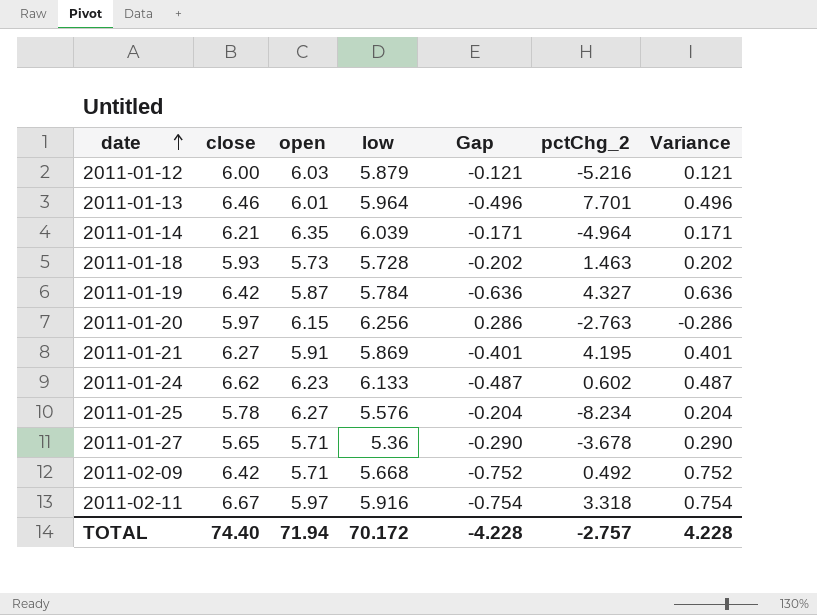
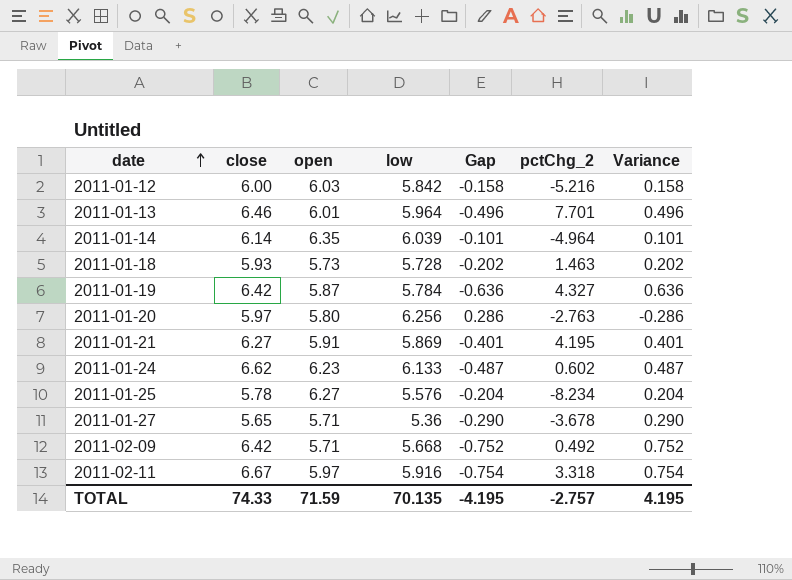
2011-01-12 | low: 5.879 -> 5.842
2011-01-12 | Gap: -0.121 -> -0.158
2011-01-12 | Variance: 0.121 -> 0.158
2011-01-14 | close: 6.21 -> 6.14
2011-01-14 | Gap: -0.171 -> -0.101
2011-01-14 | Variance: 0.171 -> 0.101
2011-01-20 | open: 6.15 -> 5.80
TOTAL | close: 74.40 -> 74.33
TOTAL | open: 71.94 -> 71.59
TOTAL | low: 70.172 -> 70.135
TOTAL | Gap: -4.228 -> -4.195
TOTAL | Variance: 4.228 -> 4.195

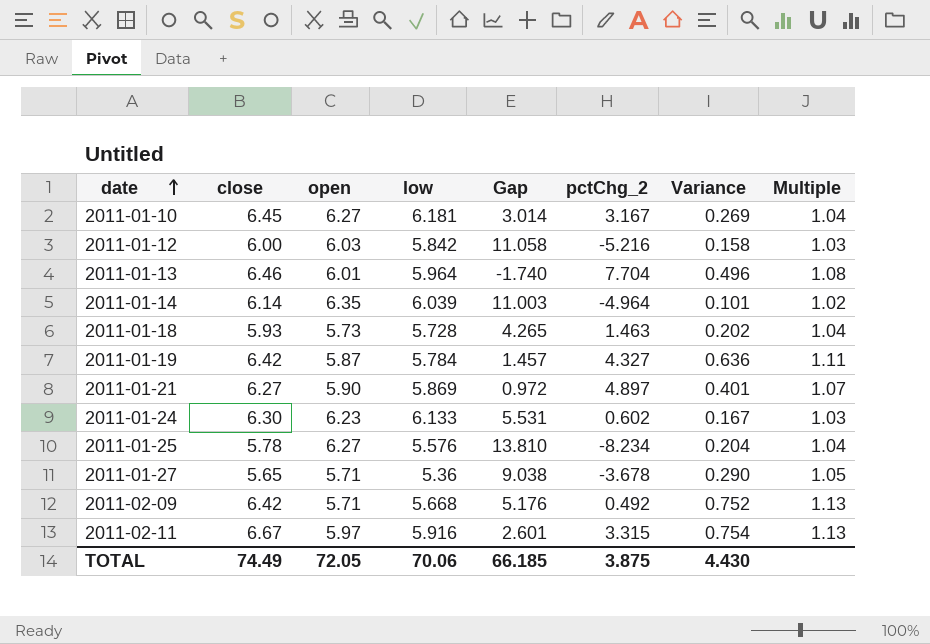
column Gap | formula: [low] - [close] -> [low] - [pctChg_2]
column Multiple | formula: none -> [close] / [low]
row 2011-01-20: 5.97 | 5.80 | 6.256 | 0.286 | -2.763 | -0.286 -> none
row 2011-01-10: none -> 6.45 | 6.27 | 6.181 | 3.014 | 3.167 | 0.269 | 1.04
2011-01-13 | pctChg_2: 7.701 -> 7.704
2011-01-21 | open: 5.91 -> 5.90
2011-01-21 | pctChg_2: 4.195 -> 4.897
2011-01-24 | close: 6.62 -> 6.30
2011-01-24 | Variance: 0.487 -> 0.167
2011-02-11 | pctChg_2: 3.318 -> 3.315
TOTAL | close: 74.33 -> 74.49
TOTAL | open: 71.59 -> 72.05
TOTAL | low: 70.135 -> 70.06
TOTAL | Gap: -4.195 -> 66.185
TOTAL | pctChg_2: -2.757 -> 3.875
TOTAL | Variance: 4.195 -> 4.430

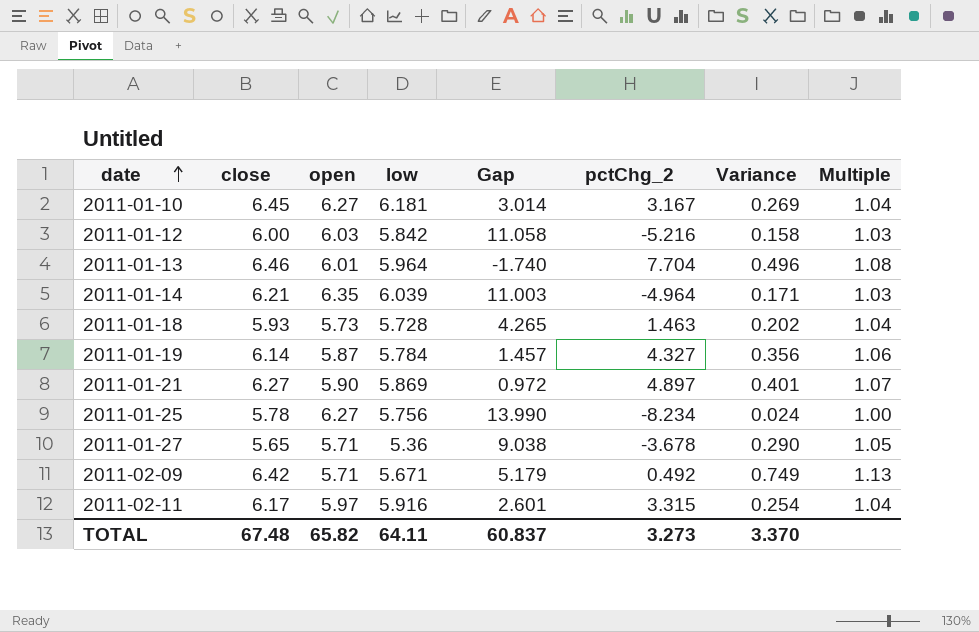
row 2011-01-24: 6.30 | 6.23 | 6.133 | 5.531 | 0.602 | 0.167 | 1.03 -> none
2011-01-14 | close: 6.14 -> 6.21
2011-01-14 | Variance: 0.101 -> 0.171
2011-01-14 | Multiple: 1.02 -> 1.03
2011-01-19 | close: 6.42 -> 6.14
2011-01-19 | Variance: 0.636 -> 0.356
2011-01-19 | Multiple: 1.11 -> 1.06
2011-01-25 | low: 5.576 -> 5.756
2011-01-25 | Gap: 13.810 -> 13.990
2011-01-25 | Variance: 0.204 -> 0.024
2011-01-25 | Multiple: 1.04 -> 1.00
2011-02-09 | low: 5.668 -> 5.671
2011-02-09 | Gap: 5.176 -> 5.179
2011-02-09 | Variance: 0.752 -> 0.749
2011-02-11 | close: 6.67 -> 6.17
2011-02-11 | Variance: 0.754 -> 0.254
2011-02-11 | Multiple: 1.13 -> 1.04
TOTAL | close: 74.49 -> 67.48
TOTAL | open: 72.05 -> 65.82
TOTAL | low: 70.06 -> 64.11
TOTAL | Gap: 66.185 -> 60.837
TOTAL | pctChg_2: 3.875 -> 3.273
TOTAL | Variance: 4.430 -> 3.370

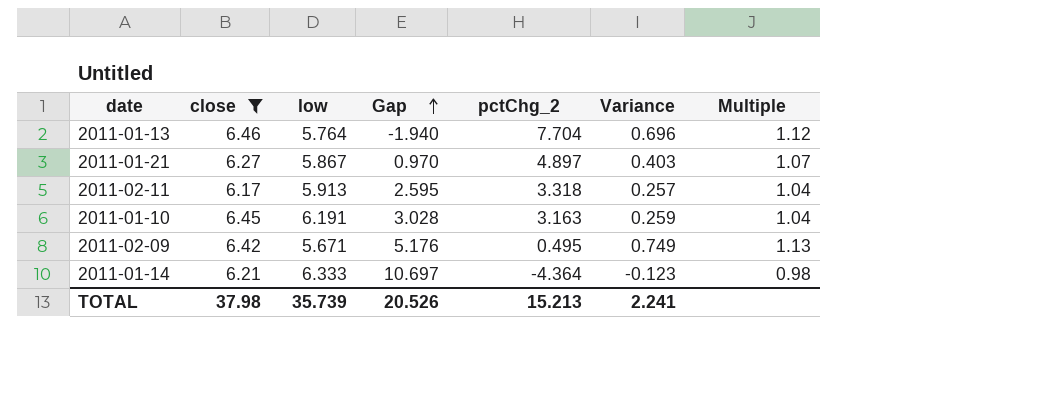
filter: none -> close >= 6.17
row order: date ascending -> Gap ascending
column open | position: 3 -> none
2011-01-13 | low: 5.964 -> 5.764
2011-01-13 | Gap: -1.740 -> -1.940
2011-01-13 | Variance: 0.496 -> 0.696
2011-01-13 | Multiple: 1.08 -> 1.12
2011-01-21 | low: 5.869 -> 5.867
2011-01-21 | Gap: 0.972 -> 0.970
2011-01-21 | Variance: 0.401 -> 0.403
2011-02-11 | low: 5.916 -> 5.913
2011-02-11 | Gap: 2.601 -> 2.595
2011-02-11 | pctChg_2: 3.315 -> 3.318
2011-02-11 | Variance: 0.254 -> 0.257
2011-01-10 | low: 6.181 -> 6.191
2011-01-10 | Gap: 3.014 -> 3.028
2011-01-10 | pctChg_2: 3.167 -> 3.163
2011-01-10 | Variance: 0.269 -> 0.259
2011-02-09 | Gap: 5.179 -> 5.176
2011-02-09 | pctChg_2: 0.492 -> 0.495
2011-01-14 | low: 6.039 -> 6.333
2011-01-14 | Gap: 11.003 -> 10.697
2011-01-14 | pctChg_2: -4.964 -> -4.364
2011-01-14 | Variance: 0.171 -> -0.123
2011-01-14 | Multiple: 1.03 -> 0.98
TOTAL | close: 67.48 -> 37.98
TOTAL | low: 64.11 -> 35.739
TOTAL | Gap: 60.837 -> 20.526
TOTAL | pctChg_2: 3.273 -> 15.213
TOTAL | Variance: 3.370 -> 2.241

